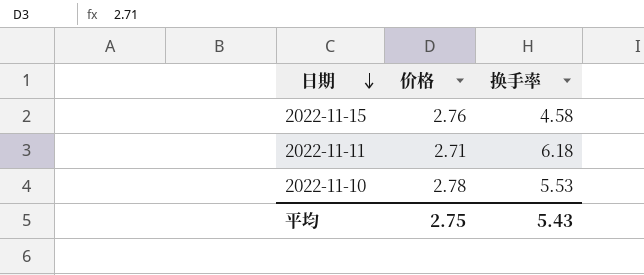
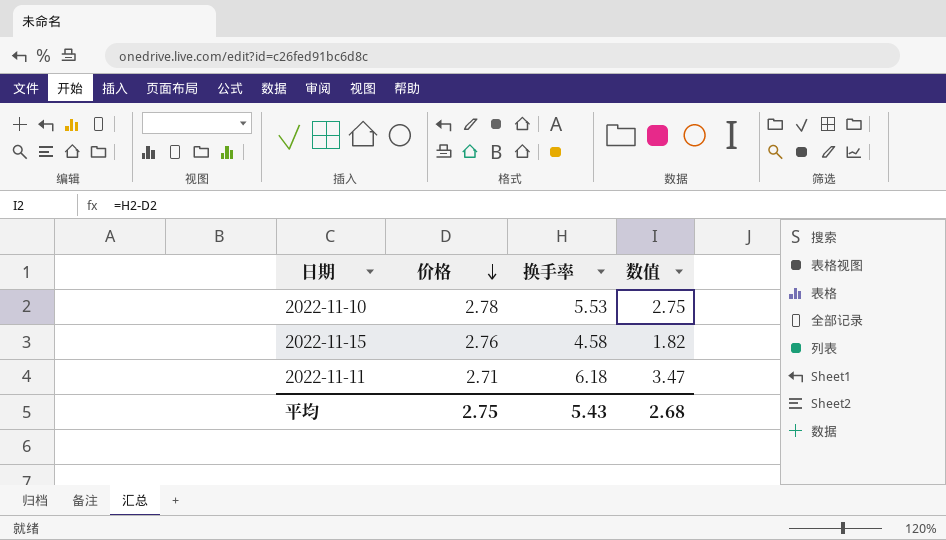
row order: 日期 descending -> 价格 descending
column 数值 | formula: none -> [换手率] - [价格]

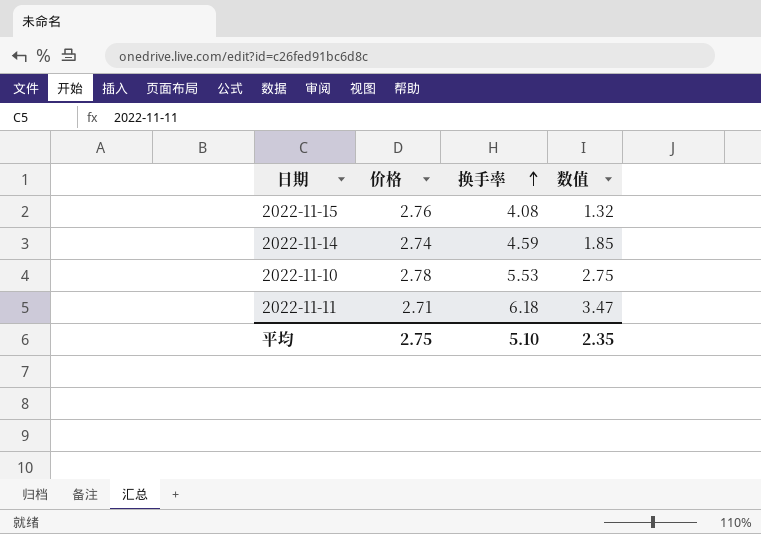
row order: 价格 descending -> 换手率 ascending
2022-11-15 | 换手率: 4.58 -> 4.08
2022-11-15 | 数值: 1.82 -> 1.32
row 2022-11-14: none -> 2.74 | 4.59 | 1.85
平均 | 换手率: 5.43 -> 5.10
平均 | 数值: 2.68 -> 2.35

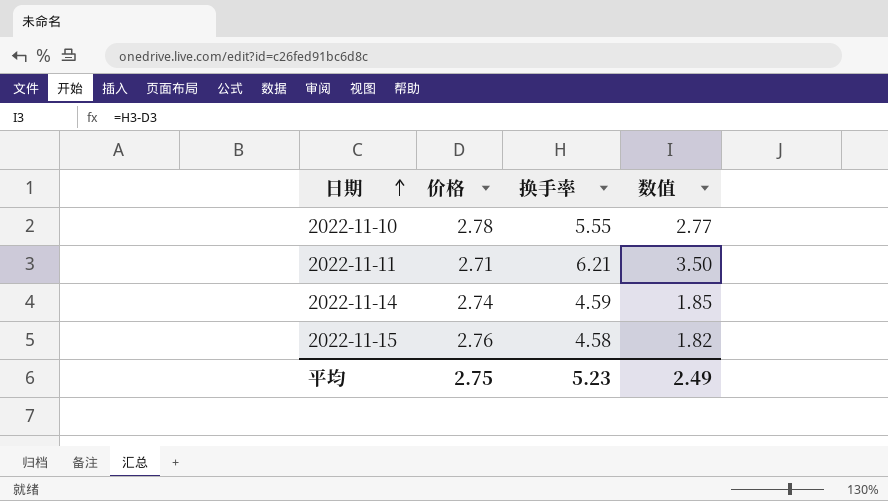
row order: 换手率 ascending -> 日期 ascending
2022-11-10 | 换手率: 5.53 -> 5.55
2022-11-10 | 数值: 2.75 -> 2.77
2022-11-11 | 换手率: 6.18 -> 6.21
2022-11-11 | 数值: 3.47 -> 3.50
2022-11-15 | 换手率: 4.08 -> 4.58
2022-11-15 | 数值: 1.32 -> 1.82
平均 | 换手率: 5.10 -> 5.23
平均 | 数值: 2.35 -> 2.49

